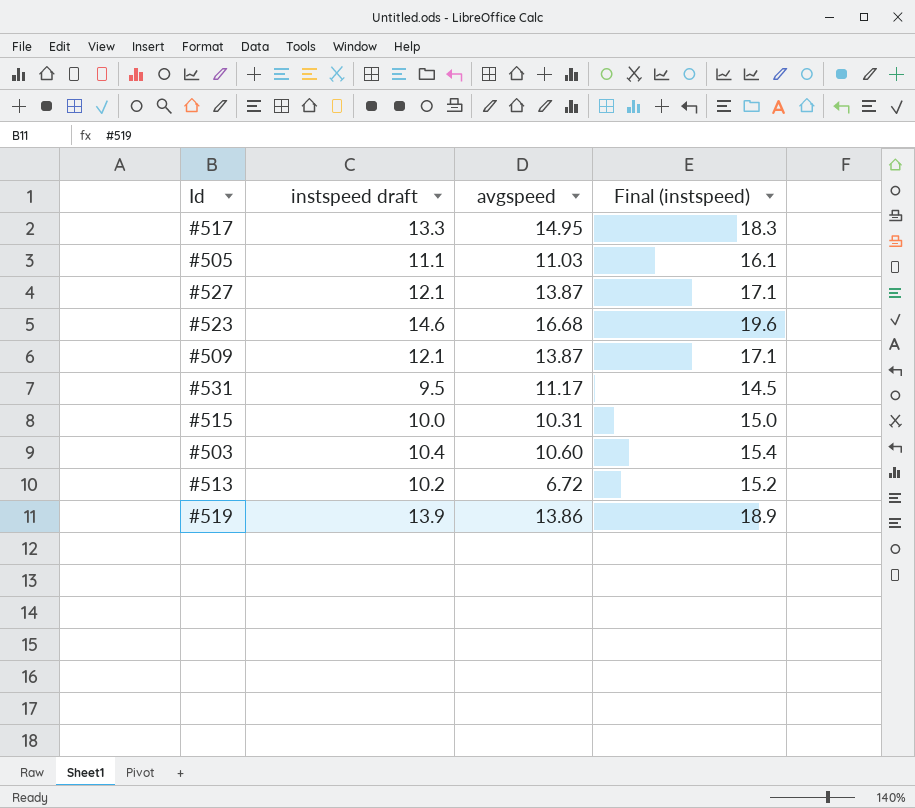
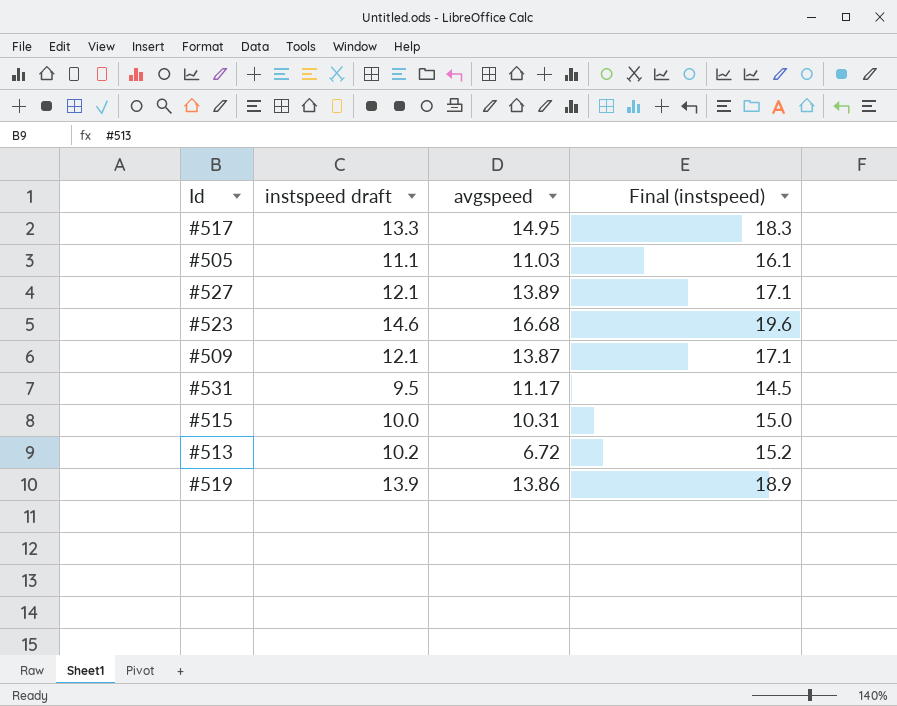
row #503: 10.4 | 10.60 | 15.4 -> none
#527 | avgspeed: 13.87 -> 13.89

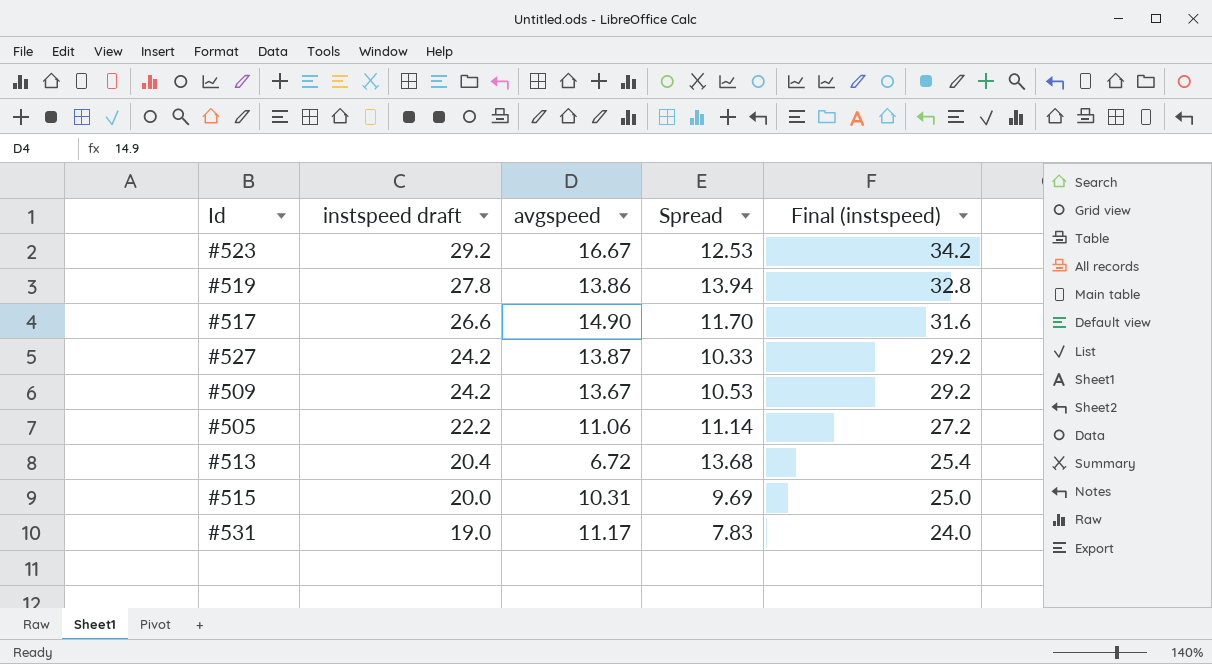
row order: none -> instspeed draft descending
column Spread | formula: none -> [instspeed draft] - [avgspeed]
#523 | instspeed draft: 14.6 -> 29.2
#523 | avgspeed: 16.68 -> 16.67
#523 | Final (instspeed): 19.6 -> 34.2
#519 | instspeed draft: 13.9 -> 27.8
#519 | Final (instspeed): 18.9 -> 32.8
#517 | instspeed draft: 13.3 -> 26.6
#517 | avgspeed: 14.95 -> 14.90
#517 | Final (instspeed): 18.3 -> 31.6
#527 | instspeed draft: 12.1 -> 24.2
#527 | avgspeed: 13.89 -> 13.87
#527 | Final (instspeed): 17.1 -> 29.2
#509 | instspeed draft: 12.1 -> 24.2
#509 | avgspeed: 13.87 -> 13.67
#509 | Final (instspeed): 17.1 -> 29.2
#505 | instspeed draft: 11.1 -> 22.2
#505 | avgspeed: 11.03 -> 11.06
#505 | Final (instspeed): 16.1 -> 27.2
#513 | instspeed draft: 10.2 -> 20.4
#513 | Final (instspeed): 15.2 -> 25.4
#515 | instspeed draft: 10.0 -> 20.0
#515 | Final (instspeed): 15.0 -> 25.0
#531 | instspeed draft: 9.5 -> 19.0
#531 | Final (instspeed): 14.5 -> 24.0

